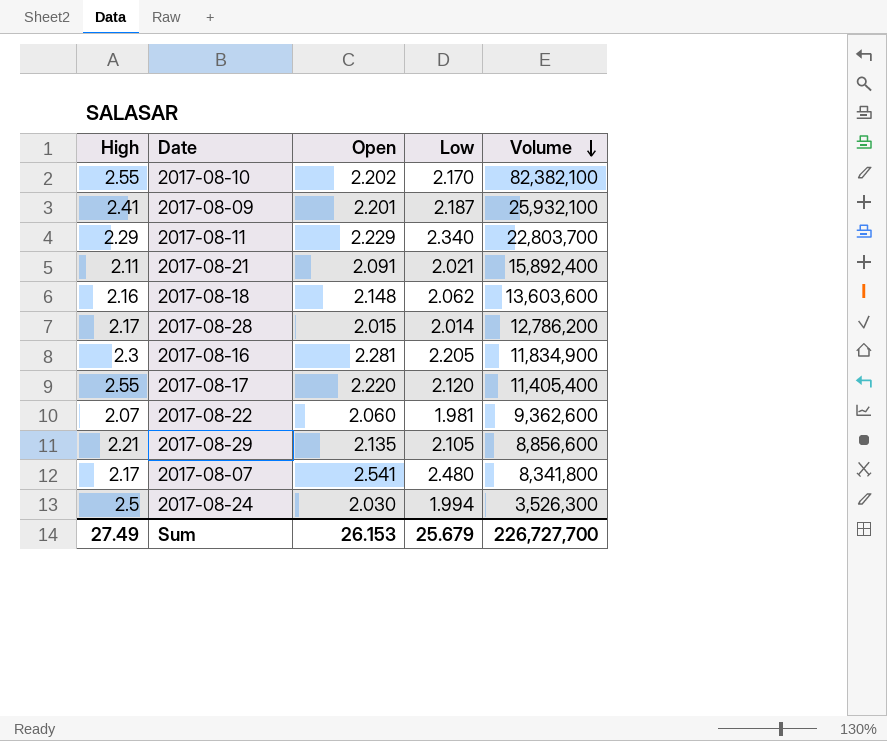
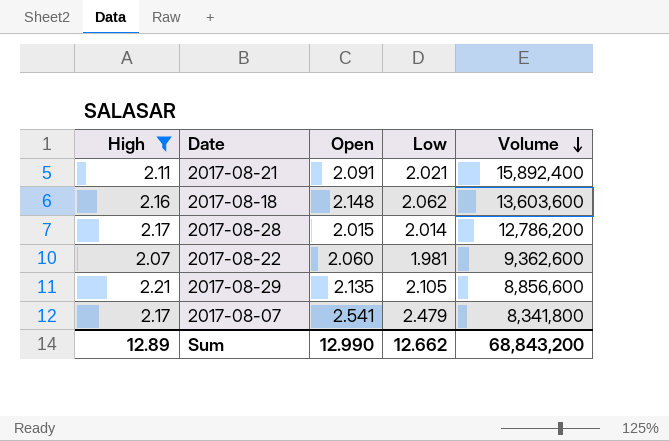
filter: none -> High <= 2.21
2017-08-07 | Low: 2.480 -> 2.479
Sum | High: 27.49 -> 12.89
Sum | Open: 26.153 -> 12.990
Sum | Low: 25.679 -> 12.662
Sum | Volume: 226,727,700 -> 68,843,200

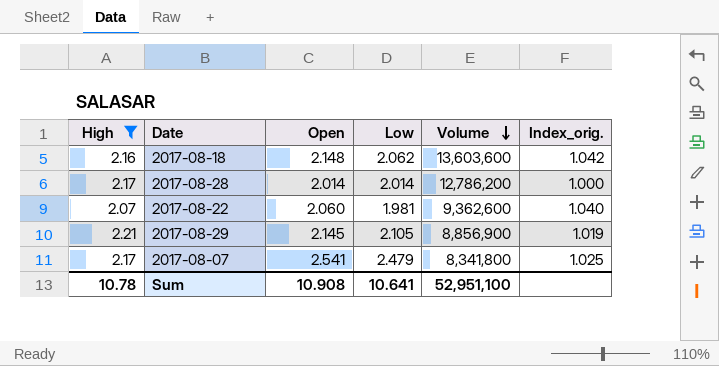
column Index_orig. | formula: none -> [Open] / [Low]
row 2017-08-21: 2.11 | 2.091 | 2.021 | 15,892,400 -> none
2017-08-28 | Open: 2.015 -> 2.014
2017-08-29 | Open: 2.135 -> 2.145
2017-08-29 | Volume: 8,856,600 -> 8,856,900
Sum | High: 12.89 -> 10.78
Sum | Open: 12.990 -> 10.908
Sum | Low: 12.662 -> 10.641
Sum | Volume: 68,843,200 -> 52,951,100

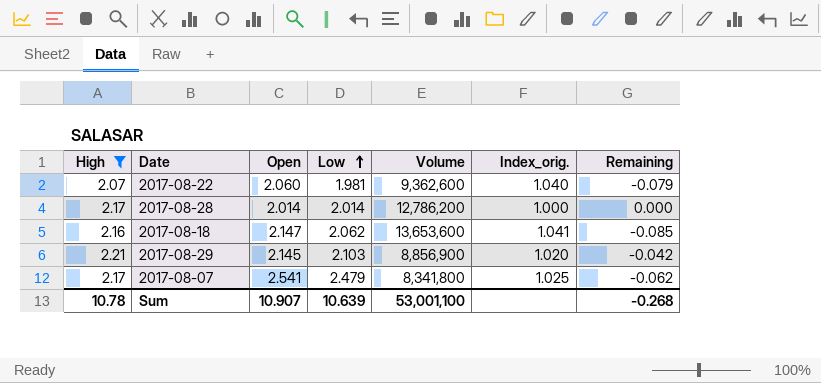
row order: Volume descending -> Low ascending
column Remaining | formula: none -> [Low] - [Open]
2017-08-18 | Open: 2.148 -> 2.147
2017-08-18 | Volume: 13,603,600 -> 13,653,600
2017-08-18 | Index_orig.: 1.042 -> 1.041
2017-08-29 | Low: 2.105 -> 2.103
2017-08-29 | Index_orig.: 1.019 -> 1.020
Sum | Open: 10.908 -> 10.907
Sum | Low: 10.641 -> 10.639
Sum | Volume: 52,951,100 -> 53,001,100

